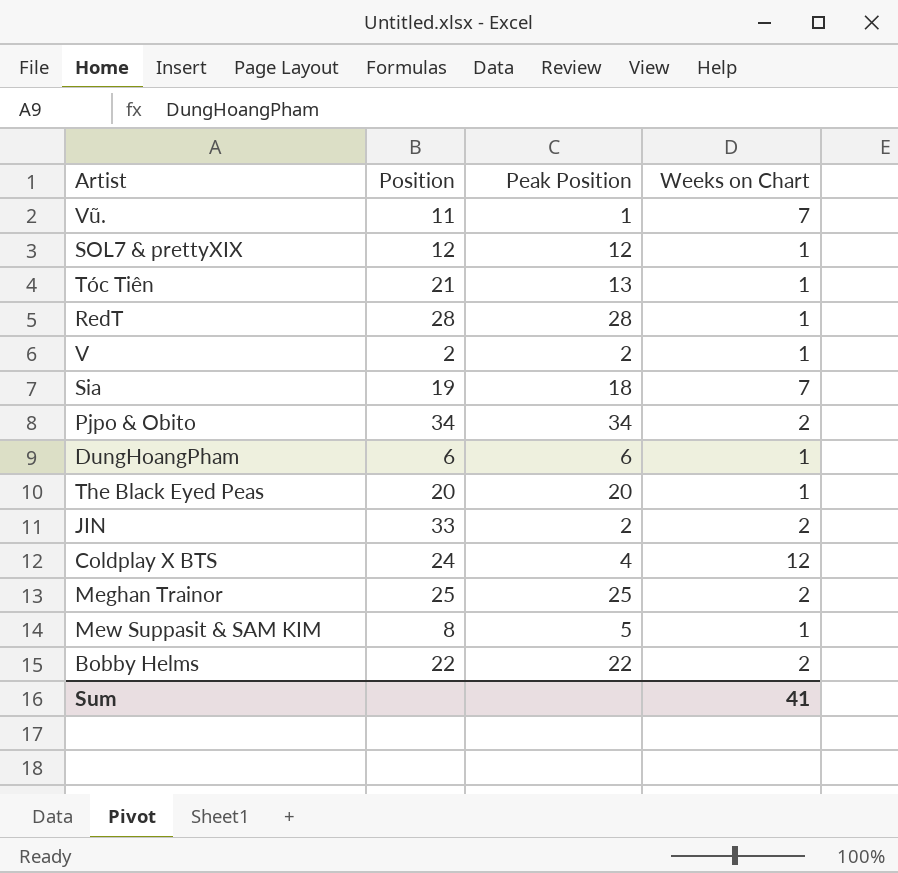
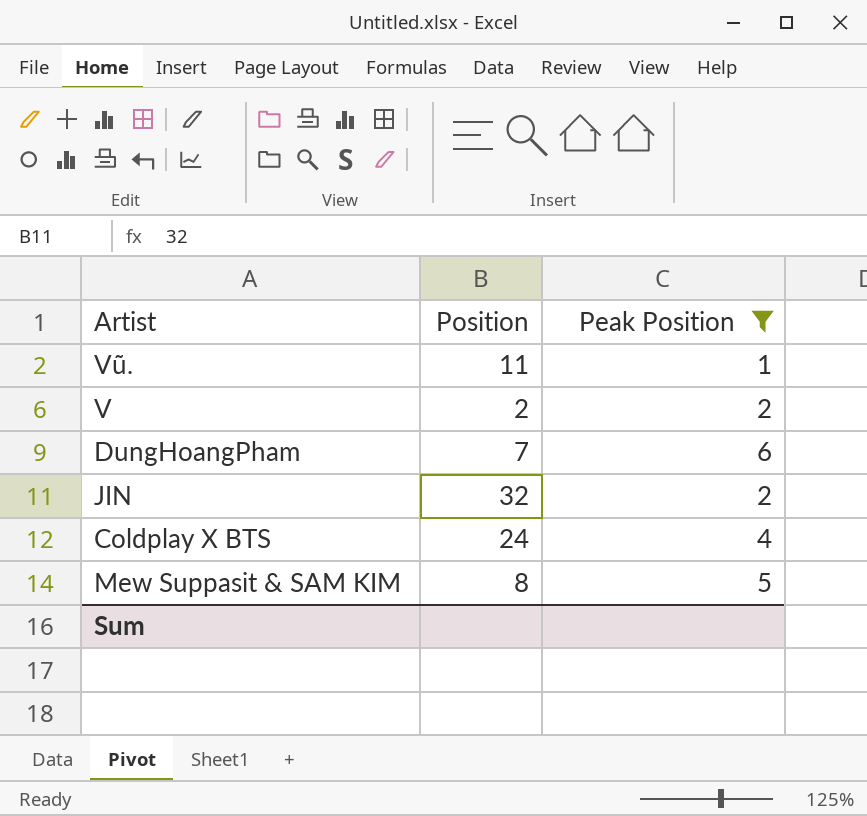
filter: none -> Peak Position <= 6
column Weeks on Chart | position: 4 -> none
DungHoangPham | Position: 6 -> 7
JIN | Position: 33 -> 32

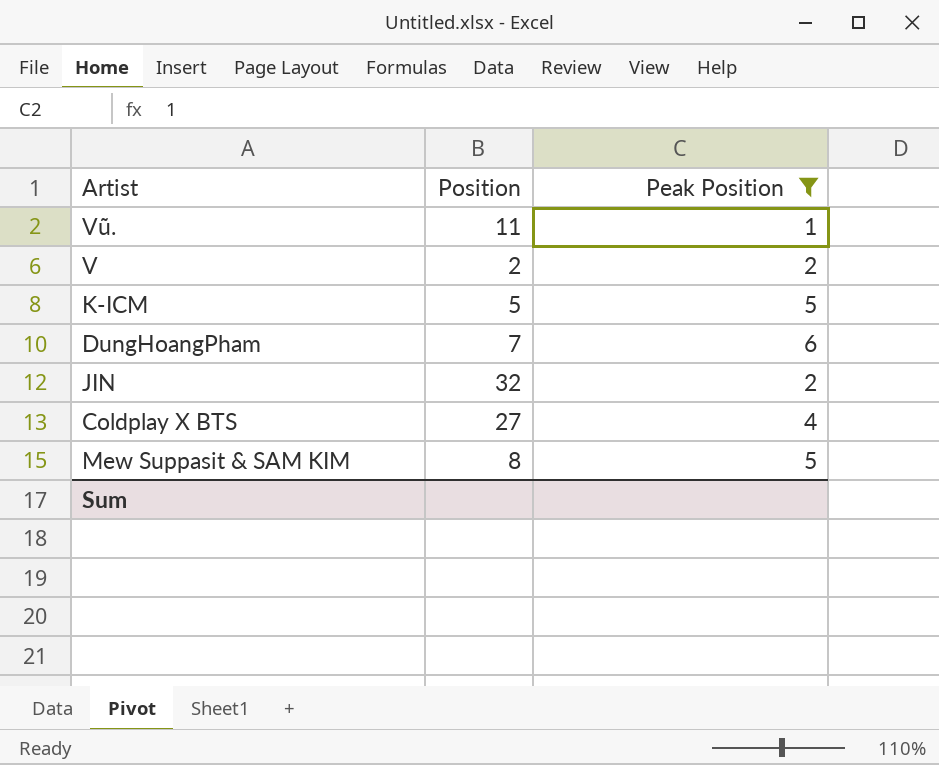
row K-ICM: none -> 5 | 5
Coldplay X BTS | Position: 24 -> 27

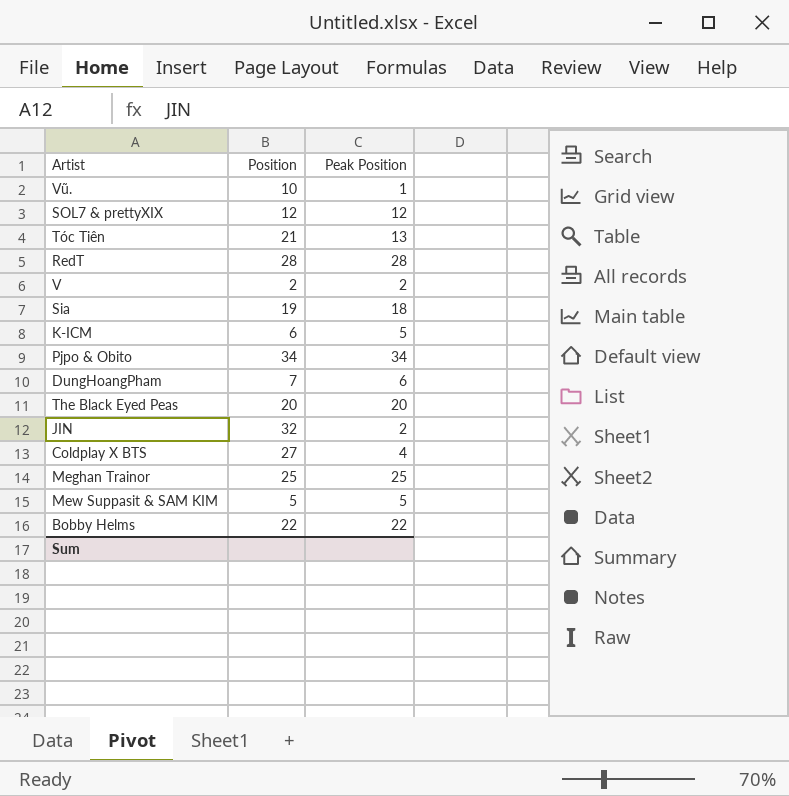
filter: Peak Position <= 6 -> none
Vũ. | Position: 11 -> 10
K-ICM | Position: 5 -> 6
Mew Suppasit & SAM KIM | Position: 8 -> 5

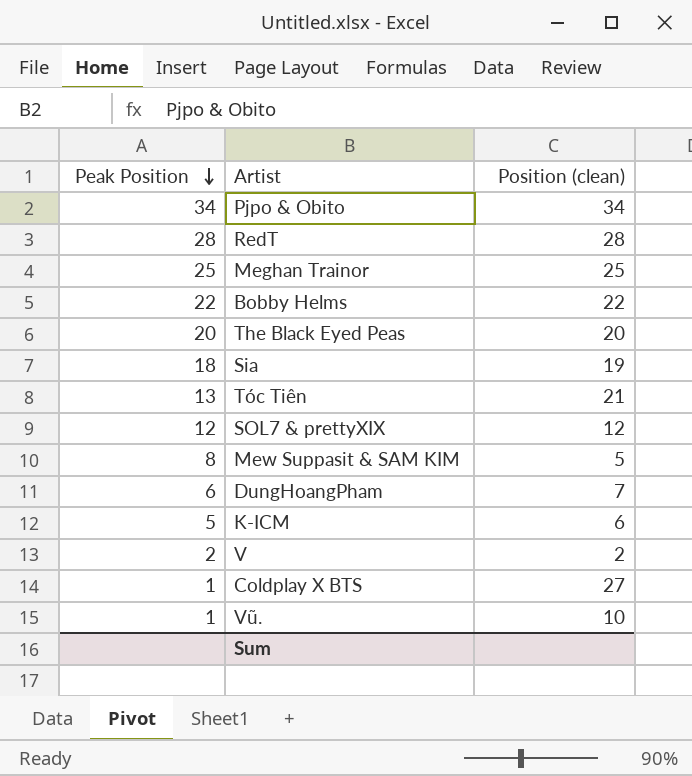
row order: none -> Peak Position descending
column Peak Position | position: 3 -> 1
column name: Position -> Position (clean)
row JIN: 32 | 2 -> none
Mew Suppasit & SAM KIM | Peak Position: 5 -> 8
Coldplay X BTS | Peak Position: 4 -> 1

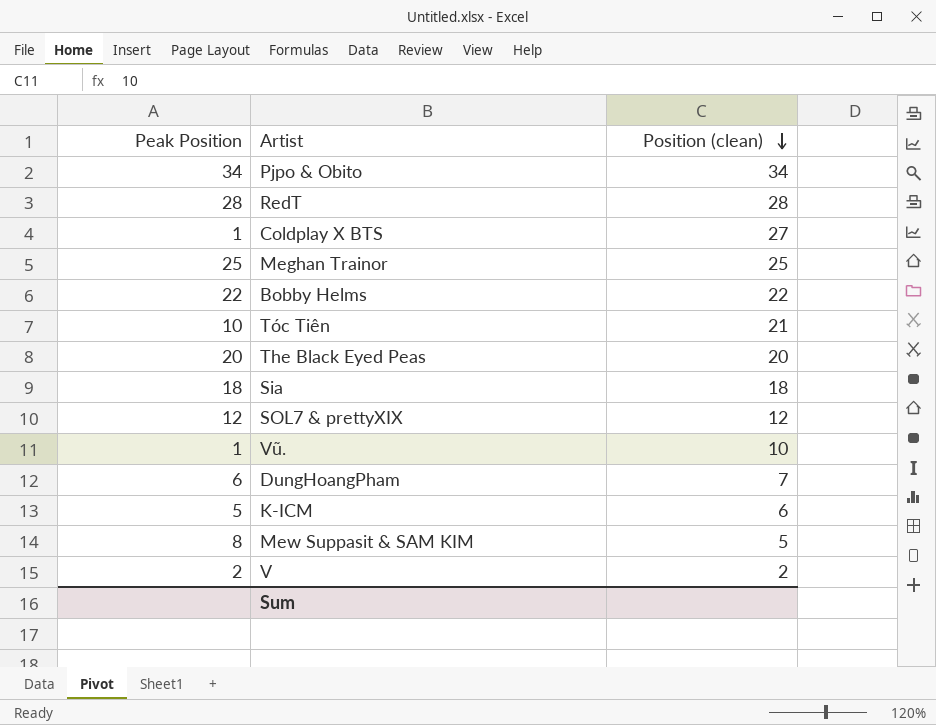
row order: Peak Position descending -> Position (clean) descending
Tóc Tiên | Peak Position: 13 -> 10
Sia | Position (clean): 19 -> 18

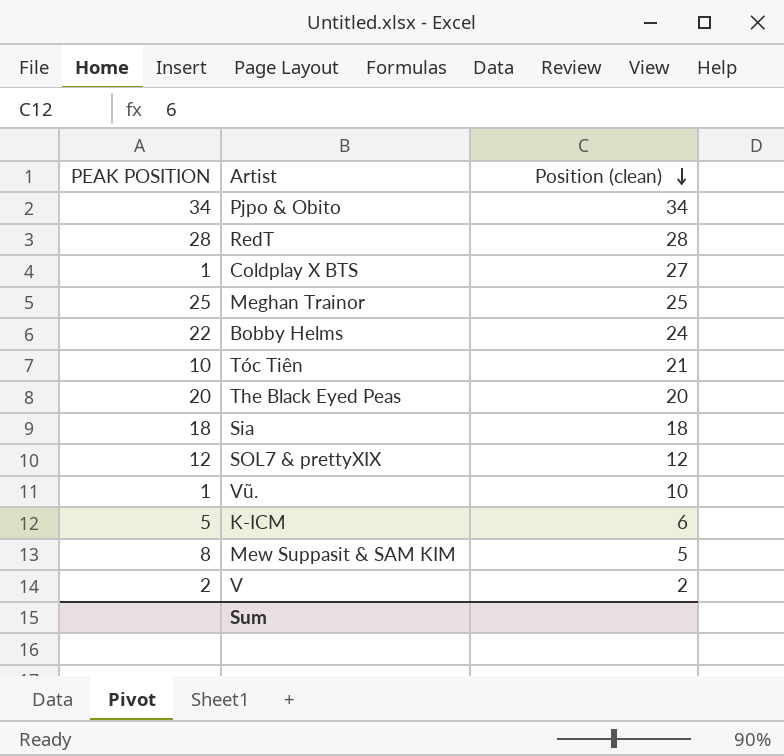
column name: Peak Position -> PEAK POSITION
row DungHoangPham: 6 | 7 -> none
Bobby Helms | Position (clean): 22 -> 24

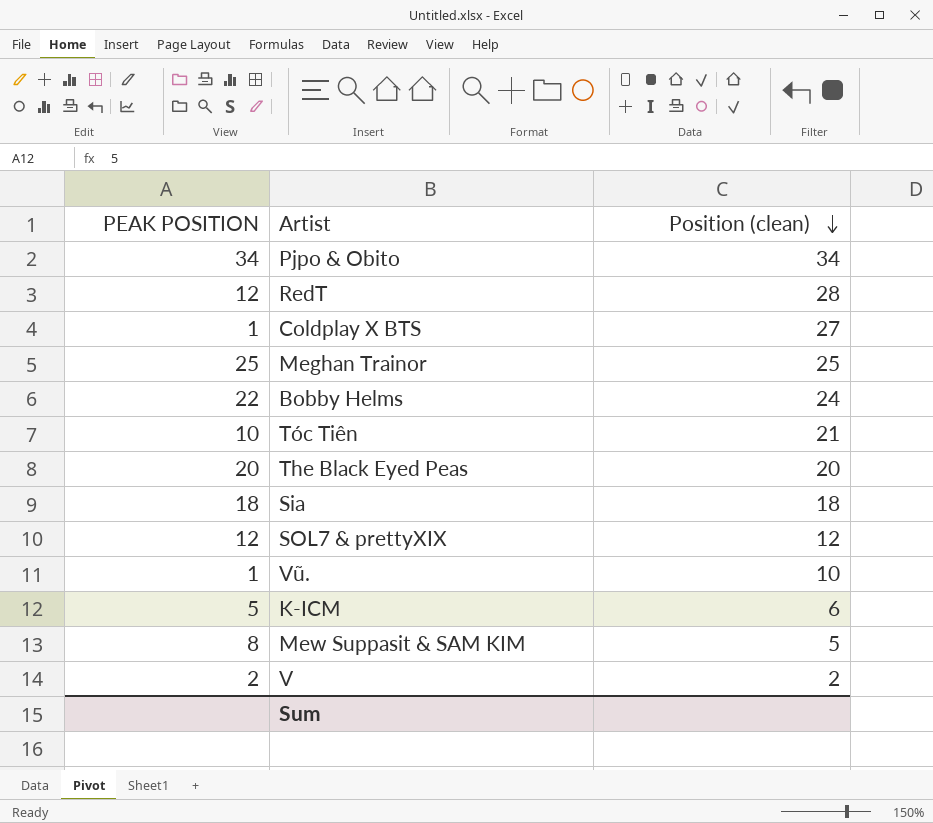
RedT | PEAK POSITION: 28 -> 12

